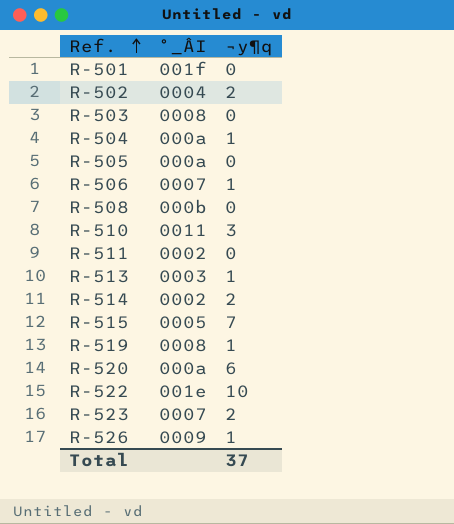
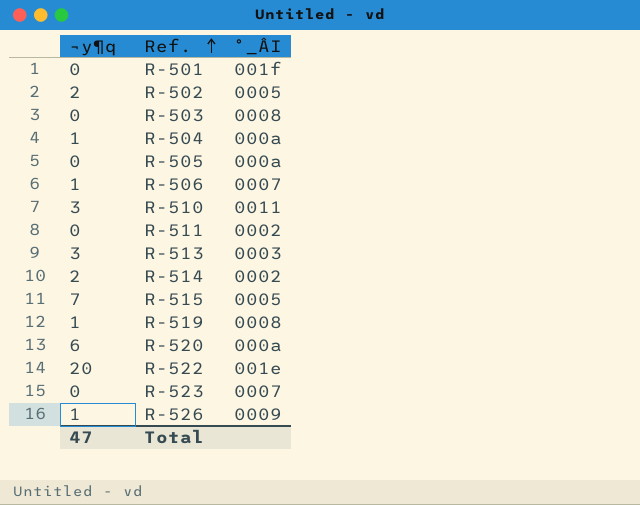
column ¬y¶q | position: 3 -> 1
row R-508: 000b | 0 -> none
R-502 | °_ÂI: 0004 -> 0005
R-513 | ¬y¶q: 1 -> 3
R-522 | ¬y¶q: 10 -> 20
R-523 | ¬y¶q: 2 -> 0
Total | ¬y¶q: 37 -> 47

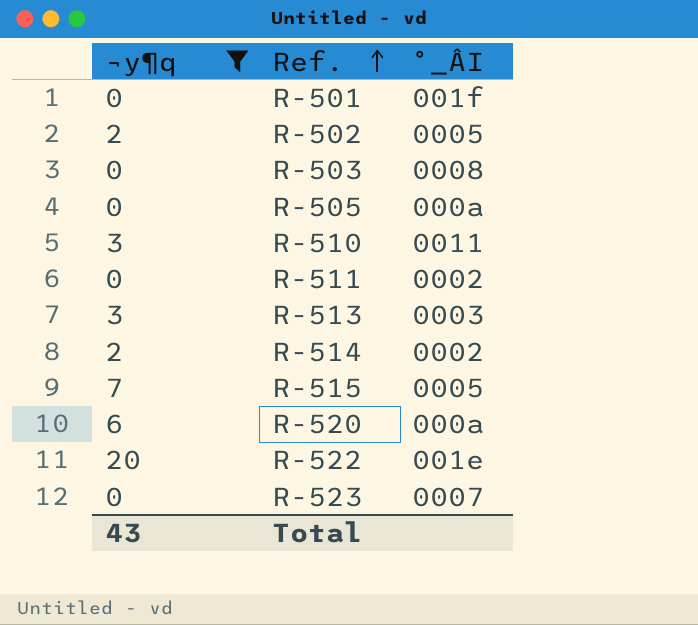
filter: none -> ¬y¶q != 1
Total | ¬y¶q: 47 -> 43

